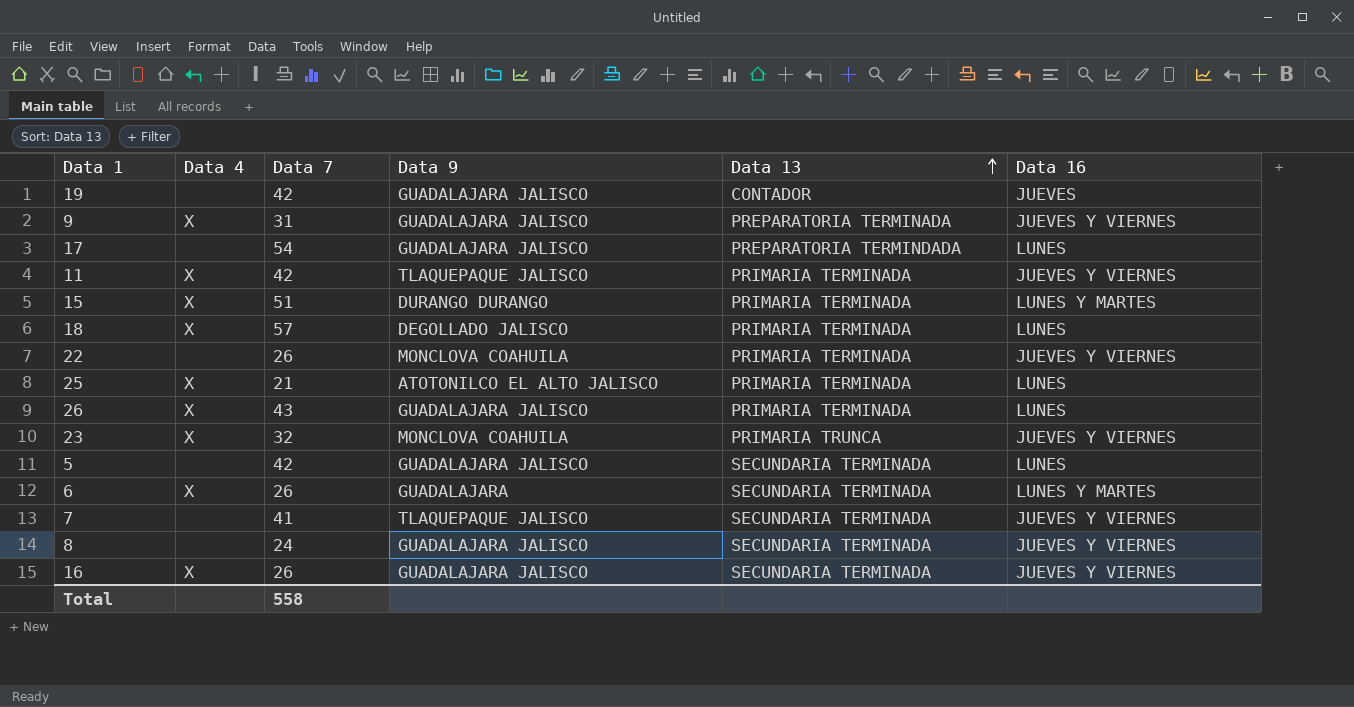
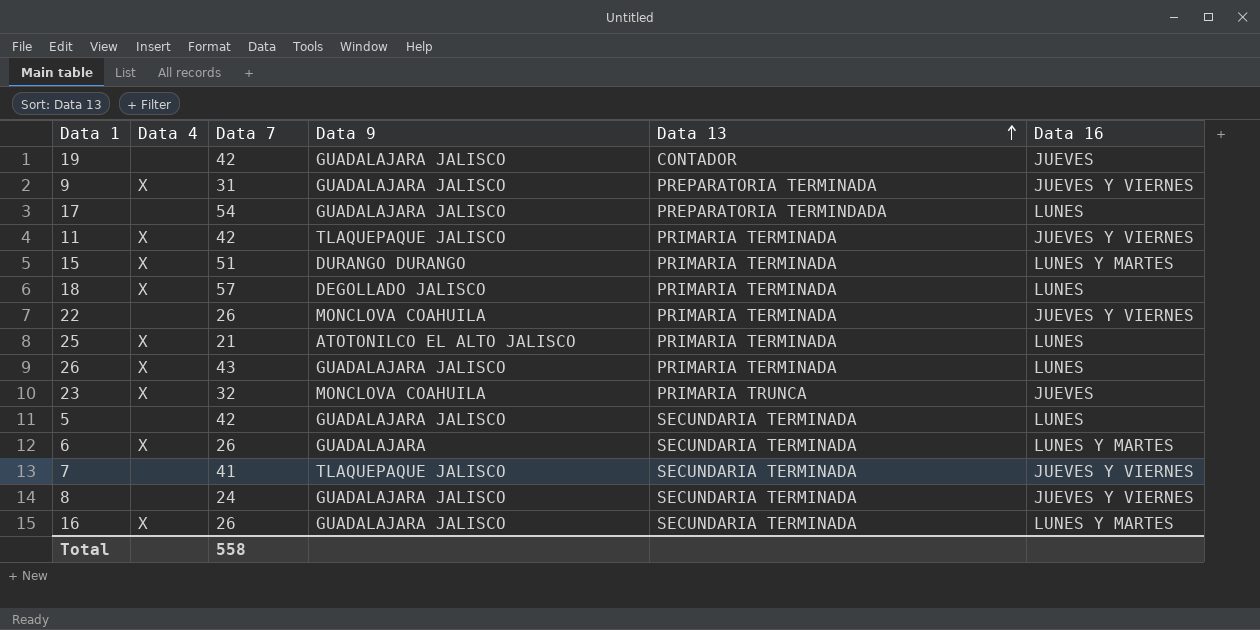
23 | Data 16: JUEVES Y VIERNES -> JUEVES
16 | Data 16: JUEVES Y VIERNES -> LUNES Y MARTES

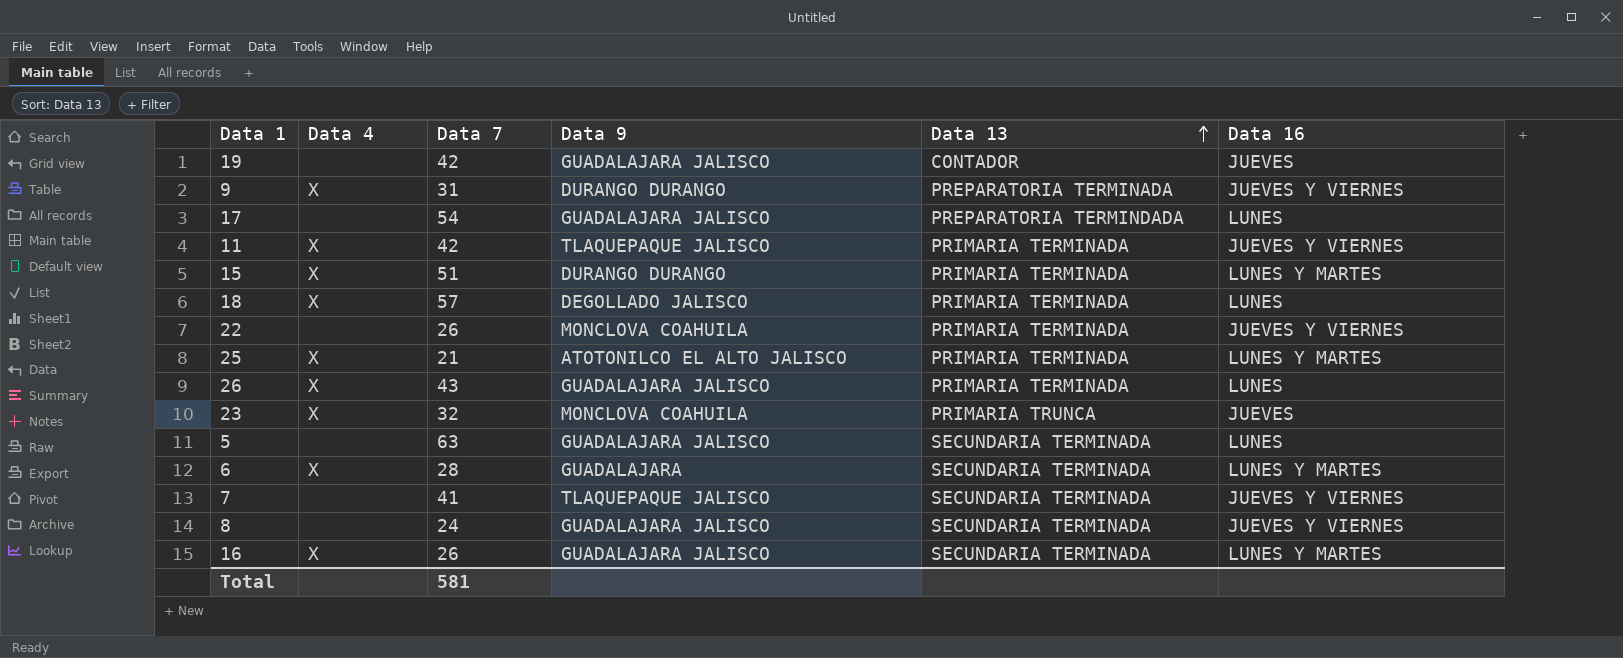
9 | Data 9: GUADALAJARA JALISCO -> DURANGO DURANGO
25 | Data 16: LUNES -> LUNES Y MARTES
5 | Data 7: 42 -> 63
6 | Data 7: 26 -> 28
Total | Data 7: 558 -> 581

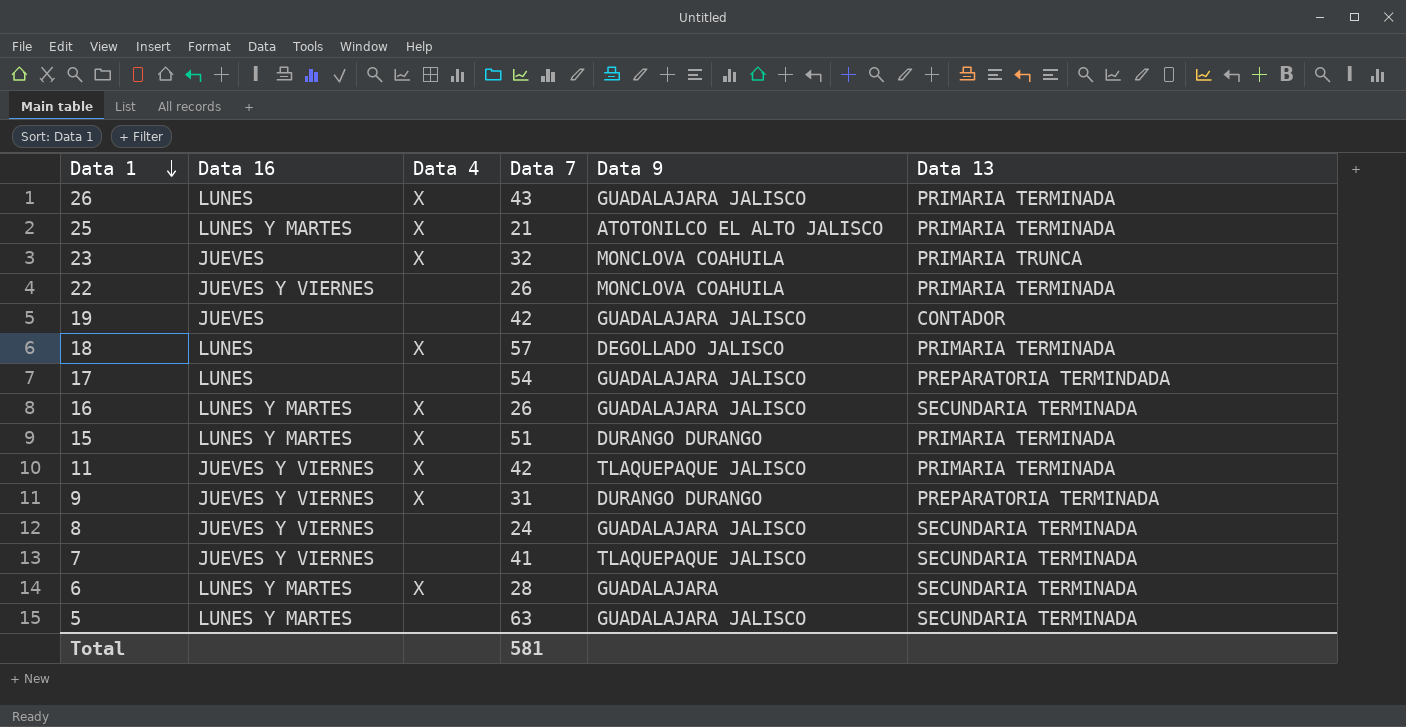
row order: Data 13 ascending -> Data 1 descending
column Data 16 | position: 6 -> 2
5 | Data 16: LUNES -> LUNES Y MARTES

